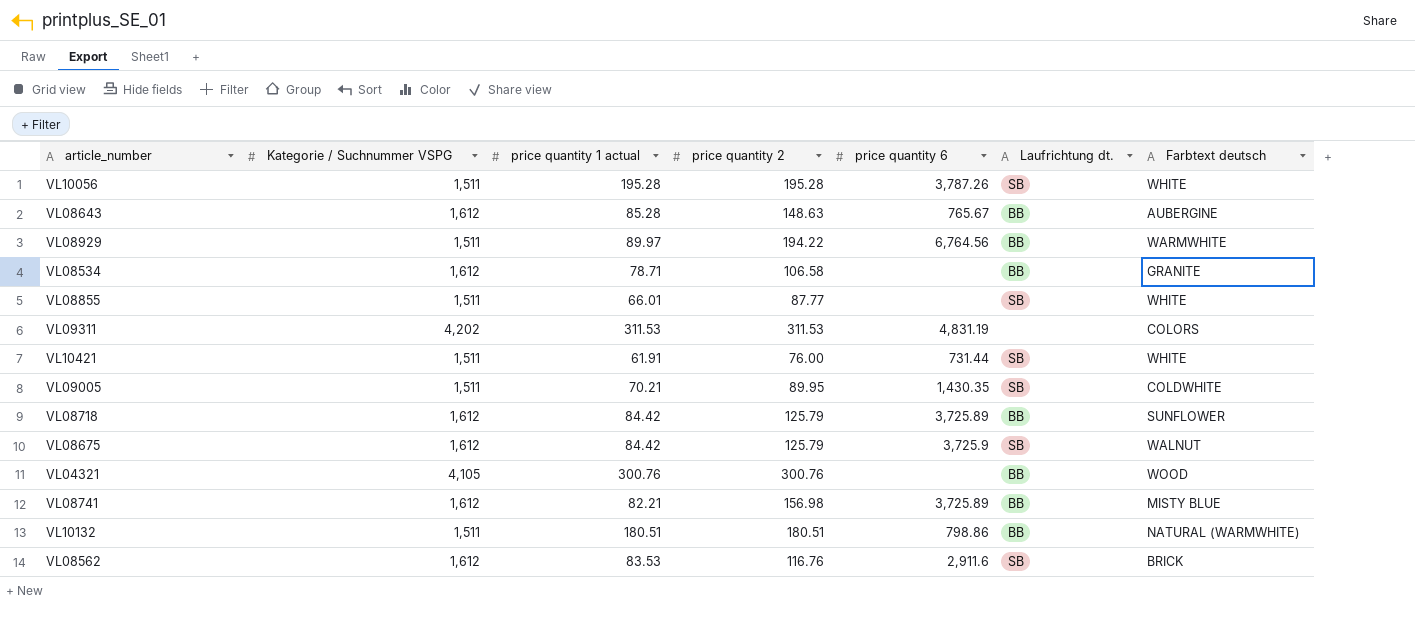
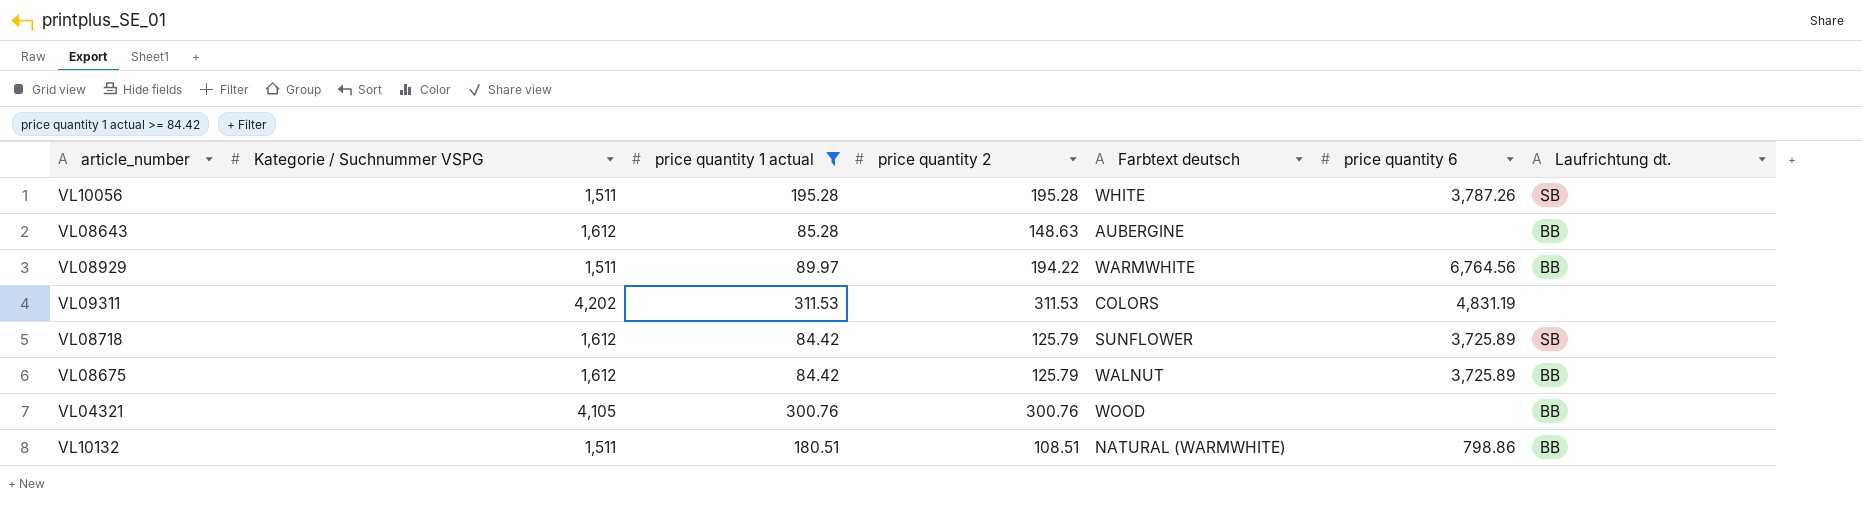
filter: none -> price quantity 1 actual >= 84.42
column Farbtext deutsch | position: 7 -> 5
VL08643 | price quantity 6: 765.67 -> none
VL08718 | Laufrichtung dt.: BB -> SB
VL08675 | price quantity 6: 3,725.9 -> 3,725.89
VL08675 | Laufrichtung dt.: SB -> BB
VL10132 | price quantity 2: 180.51 -> 108.51

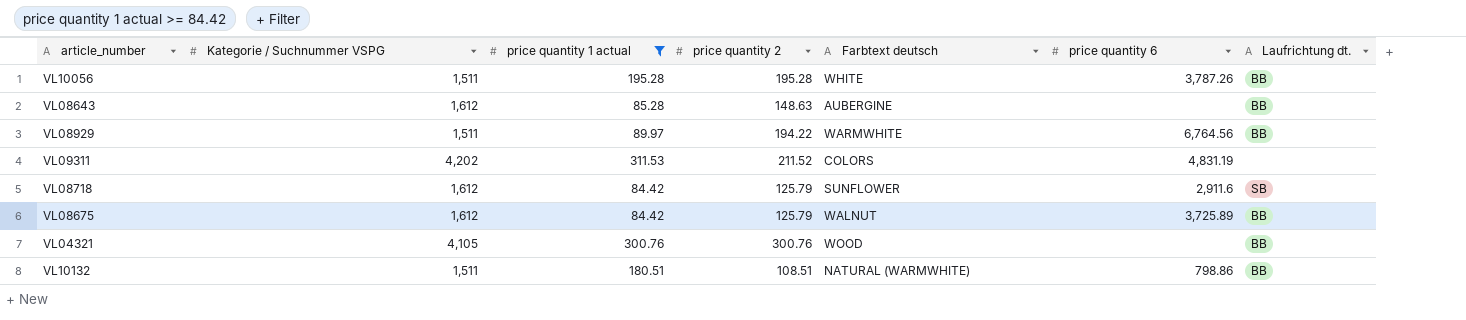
VL10056 | Laufrichtung dt.: SB -> BB
VL09311 | price quantity 2: 311.53 -> 211.52
VL08718 | price quantity 6: 3,725.89 -> 2,911.6

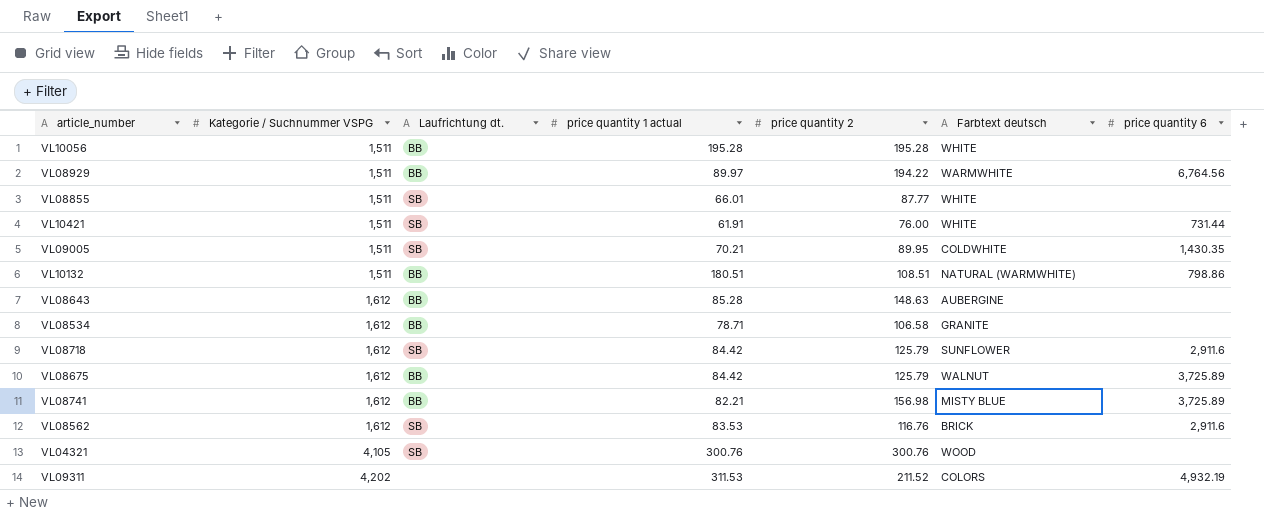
filter: price quantity 1 actual >= 84.42 -> none
row order: none -> Kategorie / Suchnummer VSPG ascending
column Laufrichtung dt. | position: 7 -> 3
VL10056 | price quantity 6: 3,787.26 -> none
VL04321 | Laufrichtung dt.: BB -> SB
VL09311 | price quantity 6: 4,831.19 -> 4,932.19

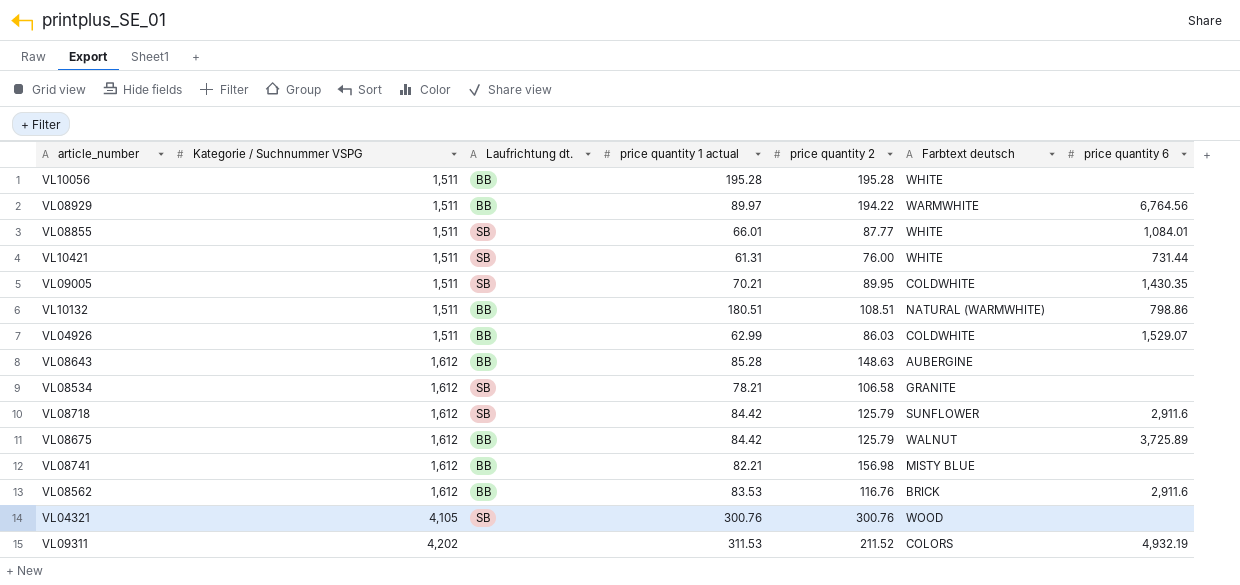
VL08855 | price quantity 6: none -> 1,084.01
VL10421 | price quantity 1 actual: 61.91 -> 61.31
row VL04926: none -> 1,511 | BB | 62.99 | 86.03 | COLDWHITE | 1,529.07
VL08534 | Laufrichtung dt.: BB -> SB
VL08534 | price quantity 1 actual: 78.71 -> 78.21
VL08741 | price quantity 6: 3,725.89 -> none
VL08562 | Laufrichtung dt.: SB -> BB

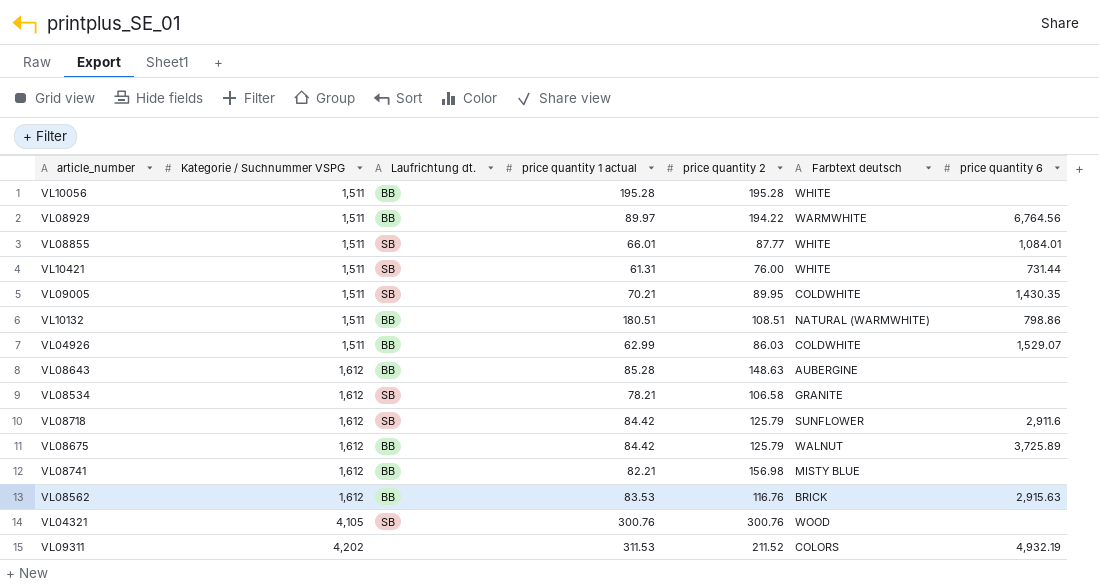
VL08562 | price quantity 6: 2,911.6 -> 2,915.63

